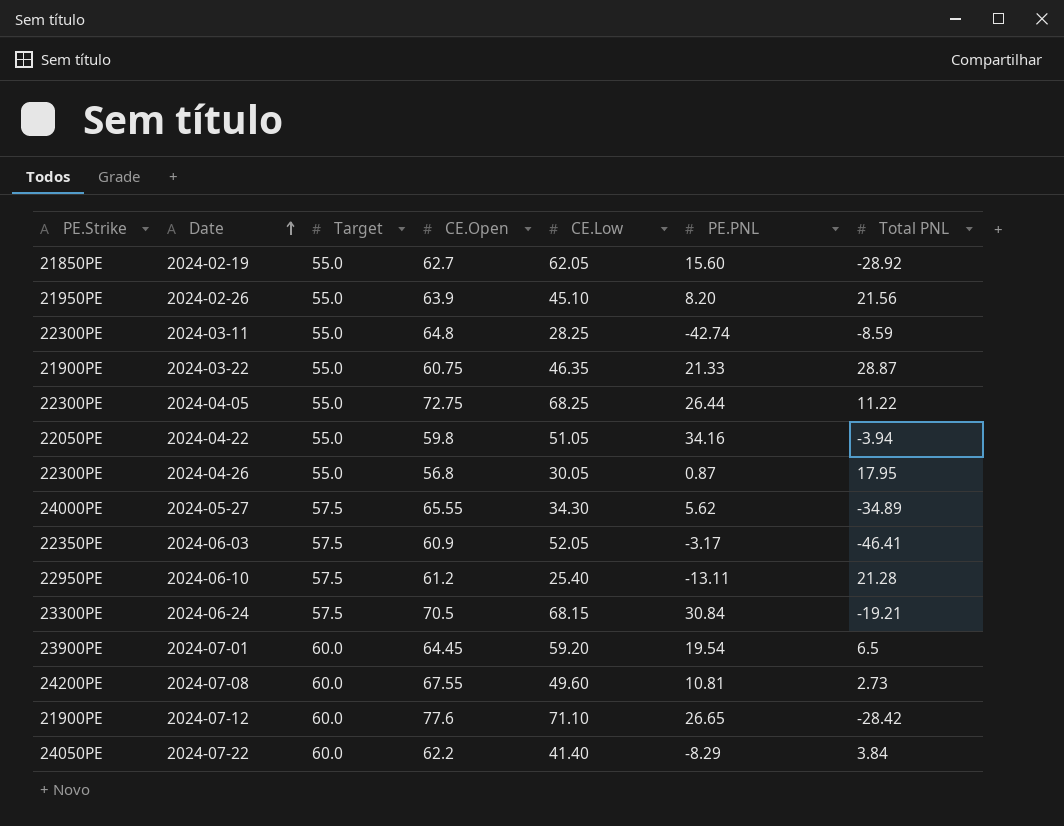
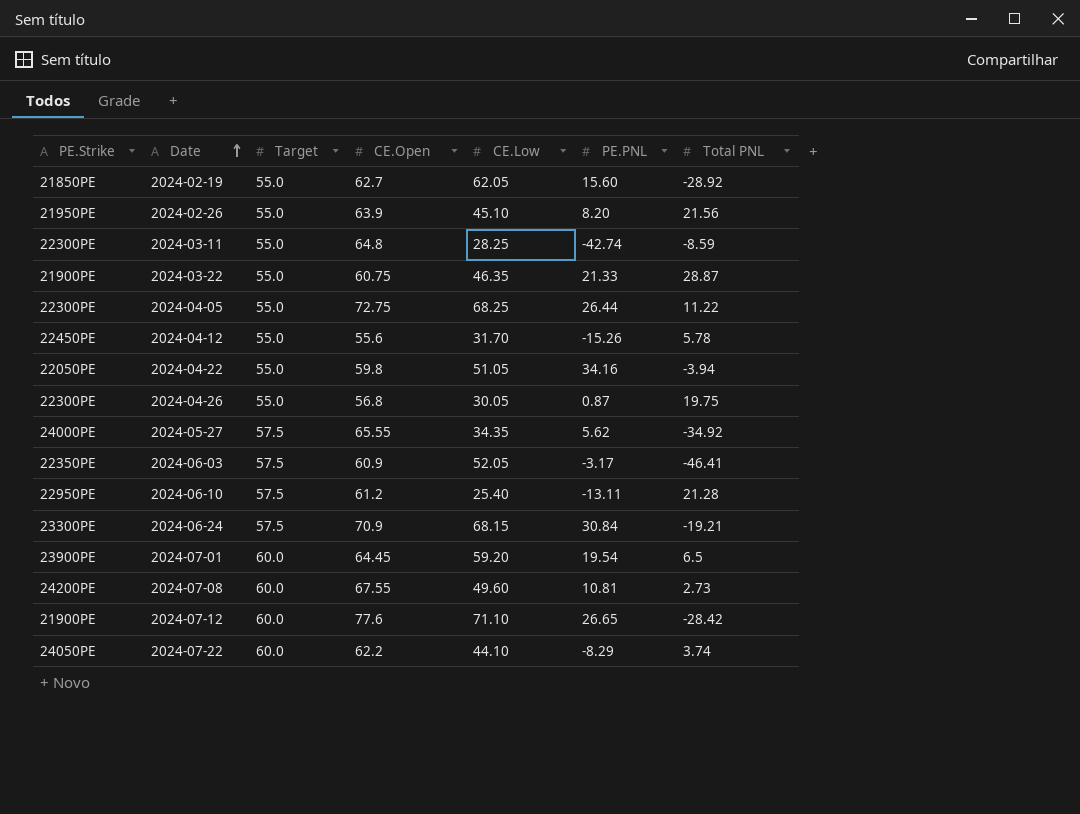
row 2024-04-12: none -> 22450PE | 55.0 | 55.6 | 31.70 | -15.26 | 5.78
2024-04-26 | Total PNL: 17.95 -> 19.75
2024-05-27 | CE.Low: 34.30 -> 34.35
2024-05-27 | Total PNL: -34.89 -> -34.92
2024-06-24 | CE.Open: 70.5 -> 70.9
2024-07-22 | CE.Low: 41.40 -> 44.10
2024-07-22 | Total PNL: 3.84 -> 3.74

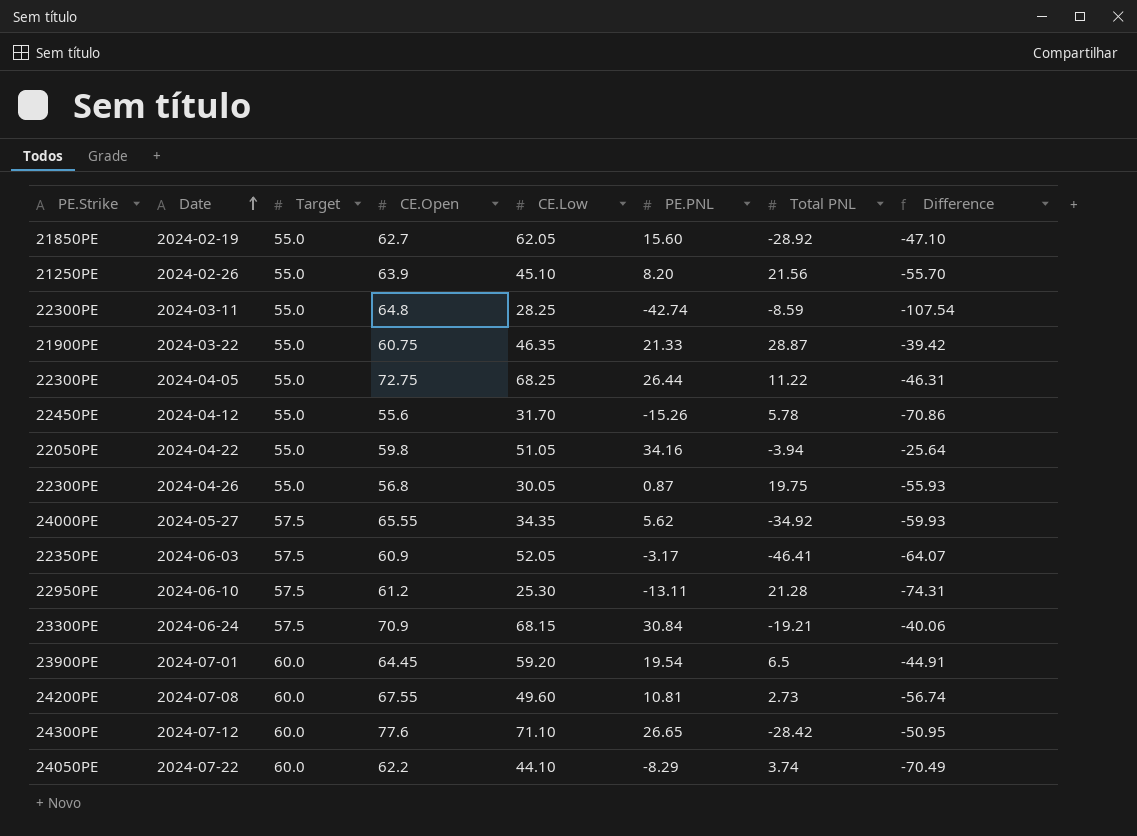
column Difference | formula: none -> [PE.PNL] - [CE.Open]
2024-02-26 | PE.Strike: 21950PE -> 21250PE
2024-06-10 | CE.Low: 25.40 -> 25.30
2024-07-12 | PE.Strike: 21900PE -> 24300PE

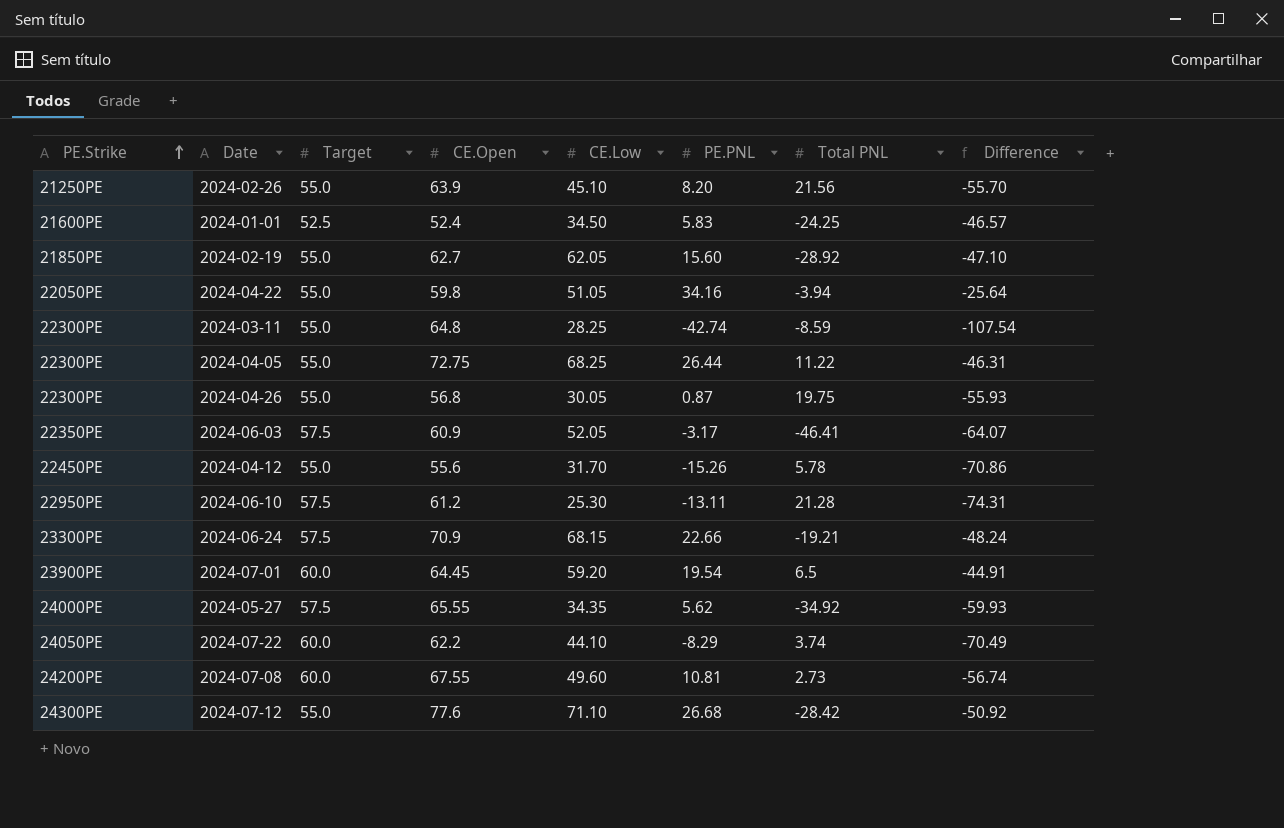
row order: Date ascending -> PE.Strike ascending
row 2024-03-22: 21900PE | 55.0 | 60.75 | 46.35 | 21.33 | 28.87 | -39.42 -> none
row 2024-01-01: none -> 21600PE | 52.5 | 52.4 | 34.50 | 5.83 | -24.25 | -46.57
2024-06-24 | PE.PNL: 30.84 -> 22.66
2024-06-24 | Difference: -40.06 -> -48.24
2024-07-12 | Target: 60.0 -> 55.0
2024-07-12 | PE.PNL: 26.65 -> 26.68
2024-07-12 | Difference: -50.95 -> -50.92

